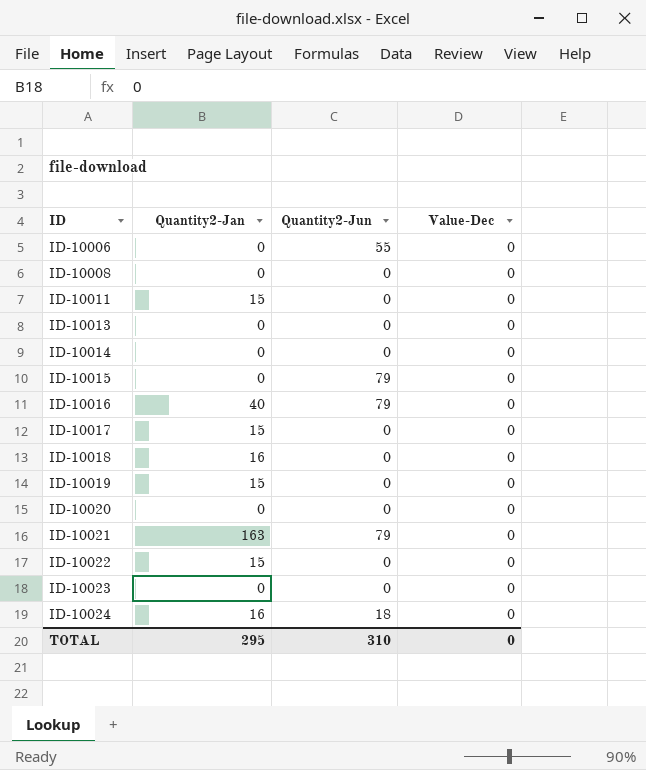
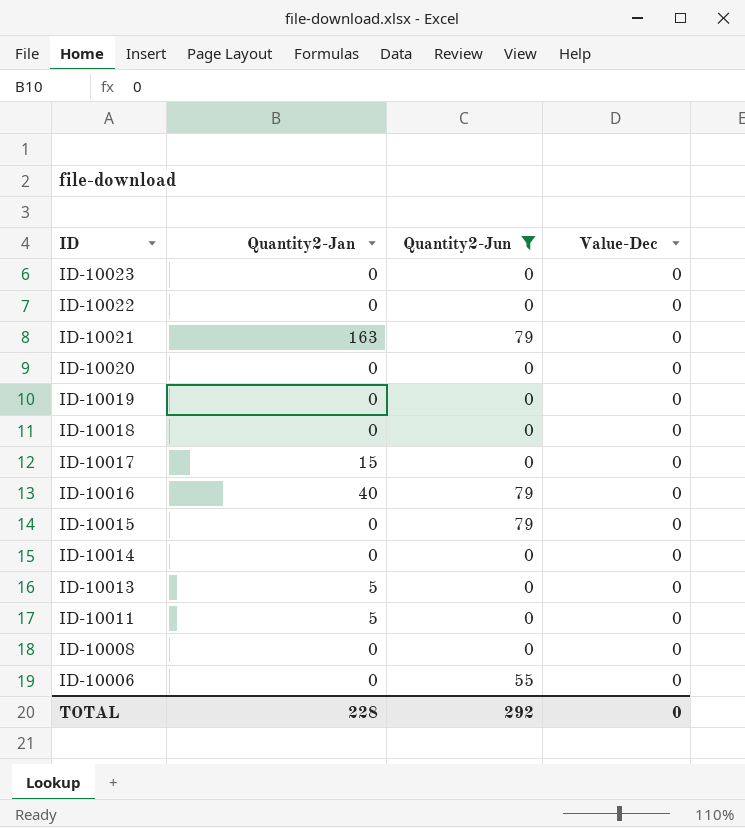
filter: none -> Quantity2-Jun != 18
row order: ID ascending -> ID descending
ID-10022 | Quantity2-Jan: 15 -> 0
ID-10019 | Quantity2-Jan: 15 -> 0
ID-10018 | Quantity2-Jan: 16 -> 0
ID-10013 | Quantity2-Jan: 0 -> 5
ID-10011 | Quantity2-Jan: 15 -> 5
TOTAL | Quantity2-Jan: 295 -> 228
TOTAL | Quantity2-Jun: 310 -> 292

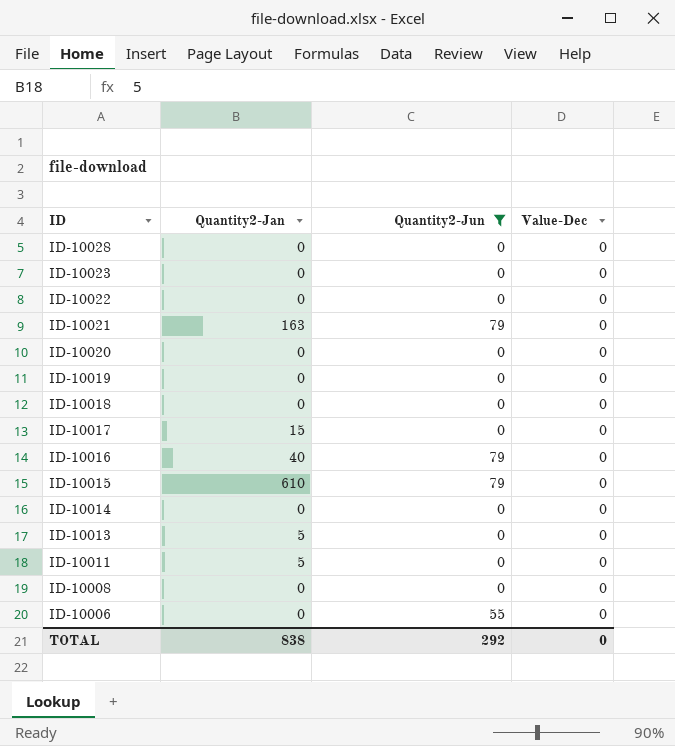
row ID-10028: none -> 0 | 0 | 0
ID-10015 | Quantity2-Jan: 0 -> 610
TOTAL | Quantity2-Jan: 228 -> 838

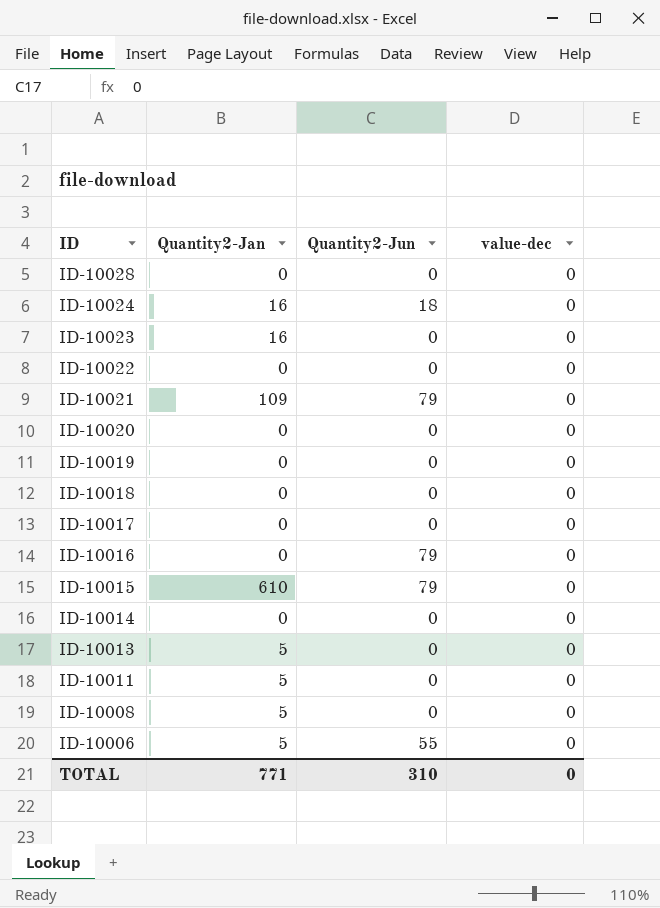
filter: Quantity2-Jun != 18 -> none
column name: Value-Dec -> value-dec
ID-10023 | Quantity2-Jan: 0 -> 16
ID-10021 | Quantity2-Jan: 163 -> 109
ID-10017 | Quantity2-Jan: 15 -> 0
ID-10016 | Quantity2-Jan: 40 -> 0
ID-10008 | Quantity2-Jan: 0 -> 5
ID-10006 | Quantity2-Jan: 0 -> 5
TOTAL | Quantity2-Jan: 838 -> 771
TOTAL | Quantity2-Jun: 292 -> 310

